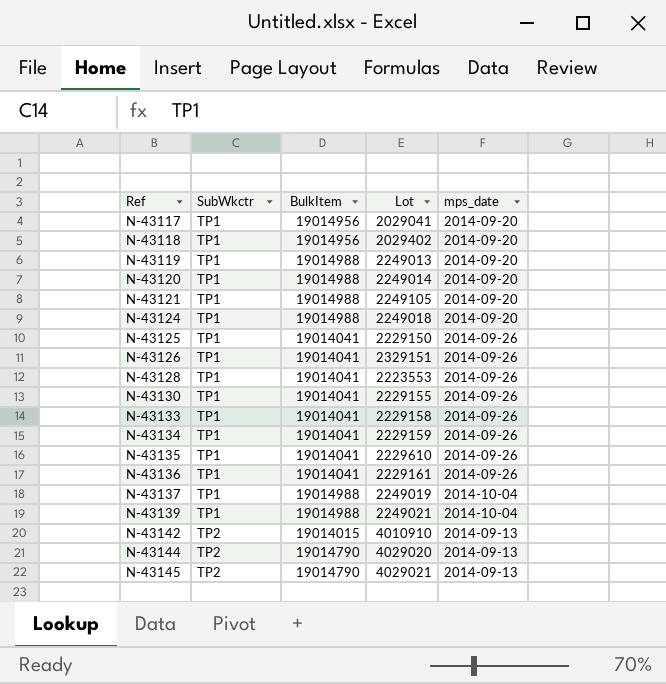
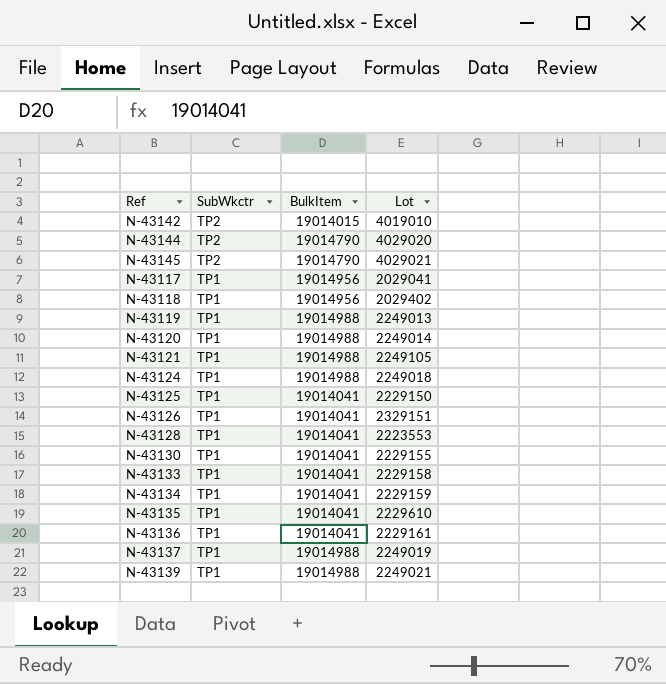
row order: Ref ascending -> SubWkctr descending
column mps_date | position: 5 -> none
N-43142 | Lot: 4010910 -> 4019010

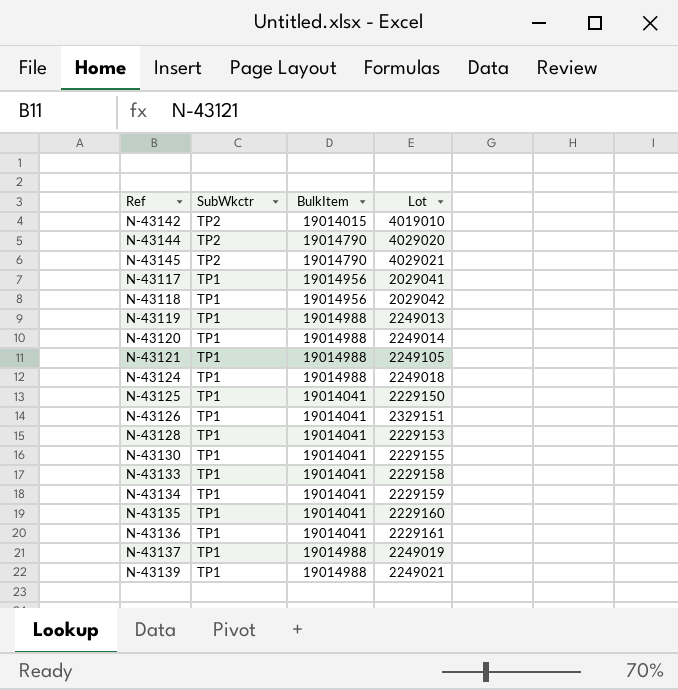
N-43118 | Lot: 2029402 -> 2029042
N-43128 | Lot: 2223553 -> 2229153
N-43135 | Lot: 2229610 -> 2229160

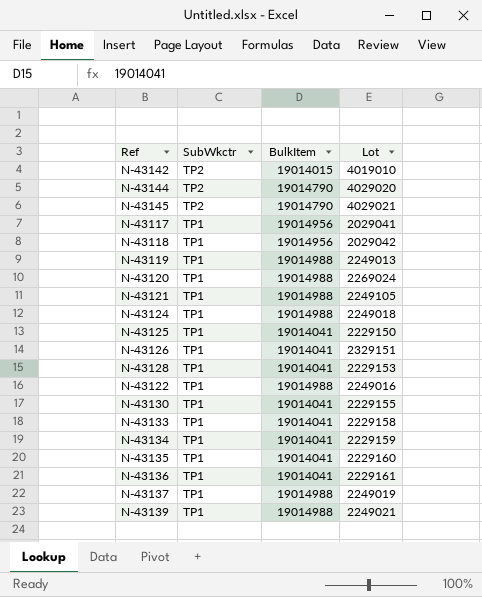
N-43120 | Lot: 2249014 -> 2269024
row N-43122: none -> TP1 | 19014988 | 2249016

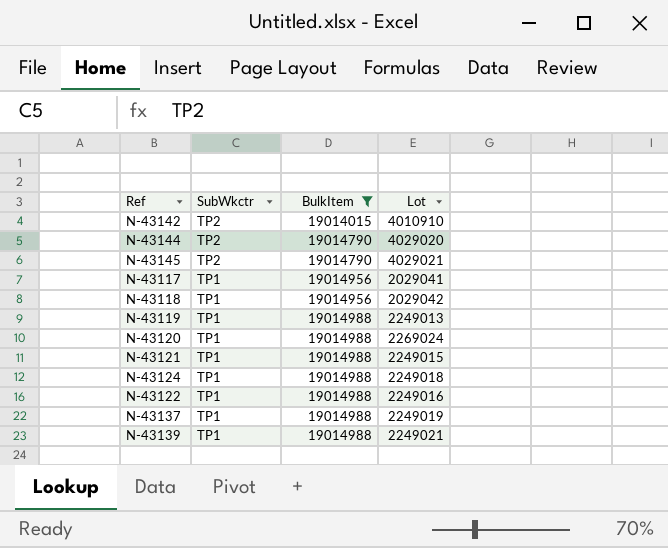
filter: none -> BulkItem != 19014041
N-43142 | Lot: 4019010 -> 4010910
N-43121 | Lot: 2249105 -> 2249015

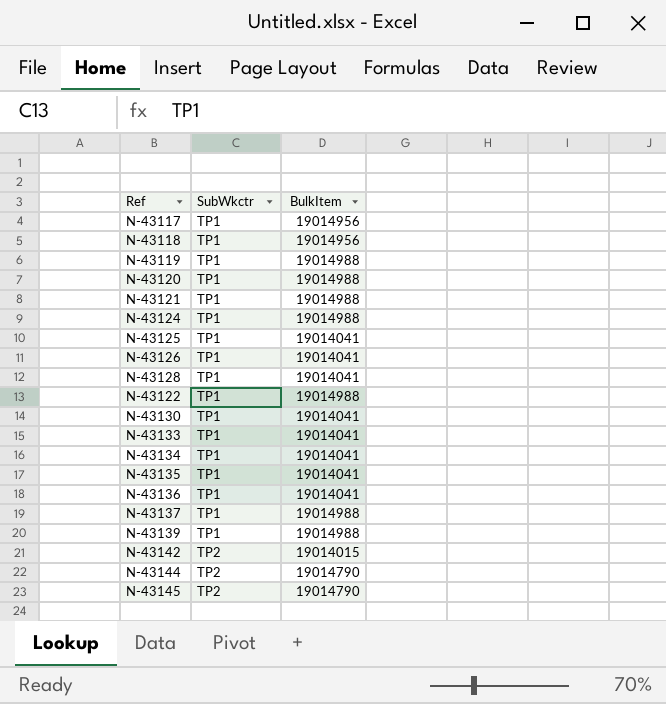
filter: BulkItem != 19014041 -> none
row order: SubWkctr descending -> SubWkctr ascending
column Lot | position: 4 -> none

